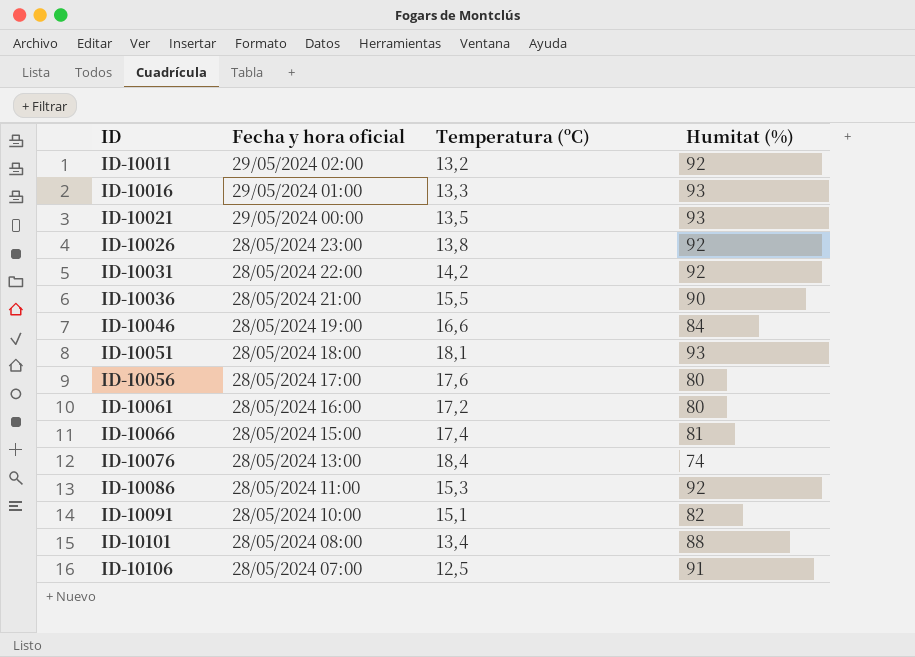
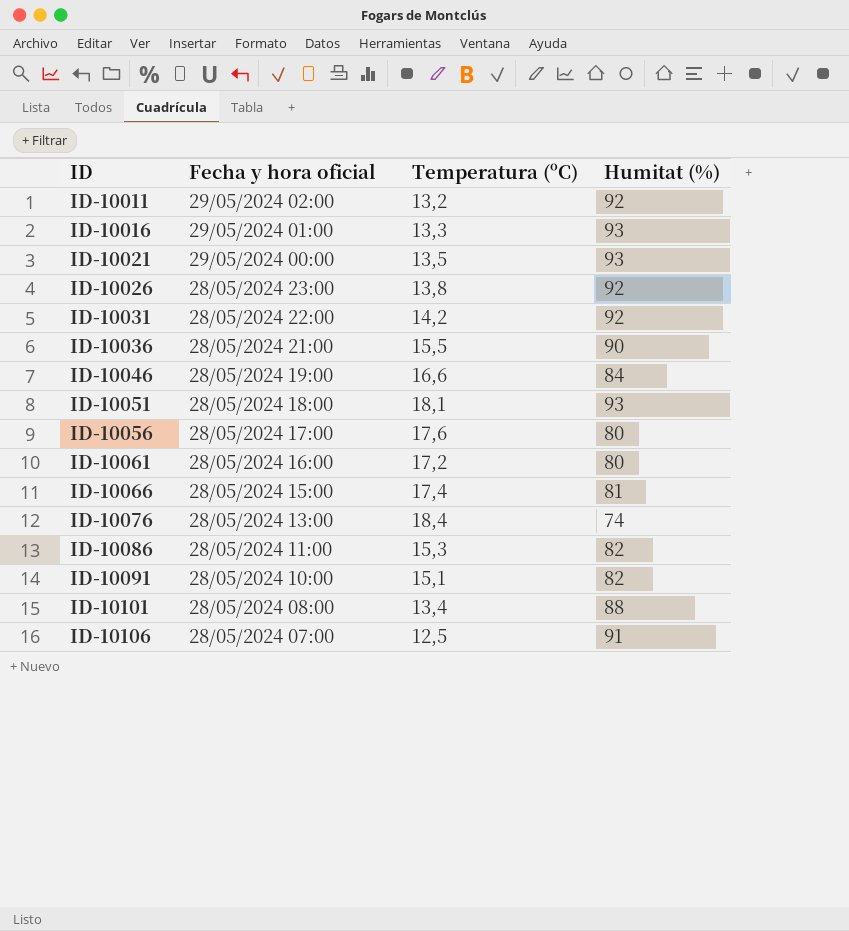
ID-10086 | Humitat (%): 92 -> 82

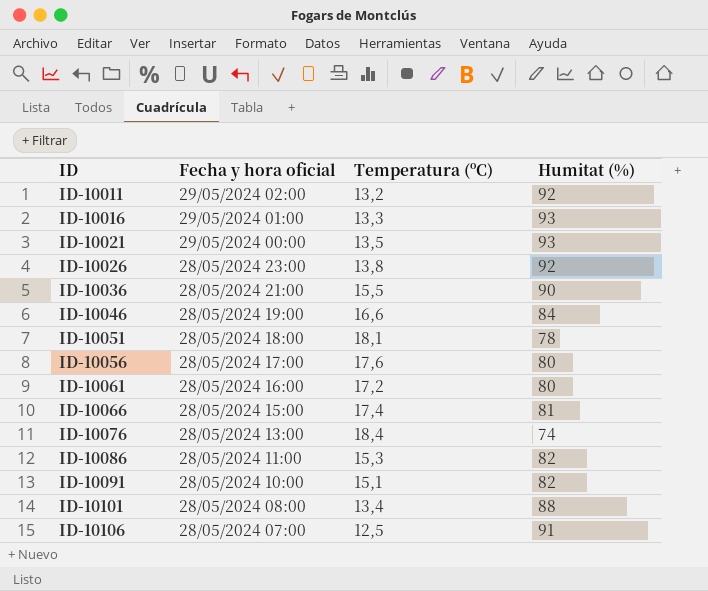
row ID-10031: 28/05/2024 22:00 | 14,2 | 92 -> none
ID-10051 | Humitat (%): 93 -> 78

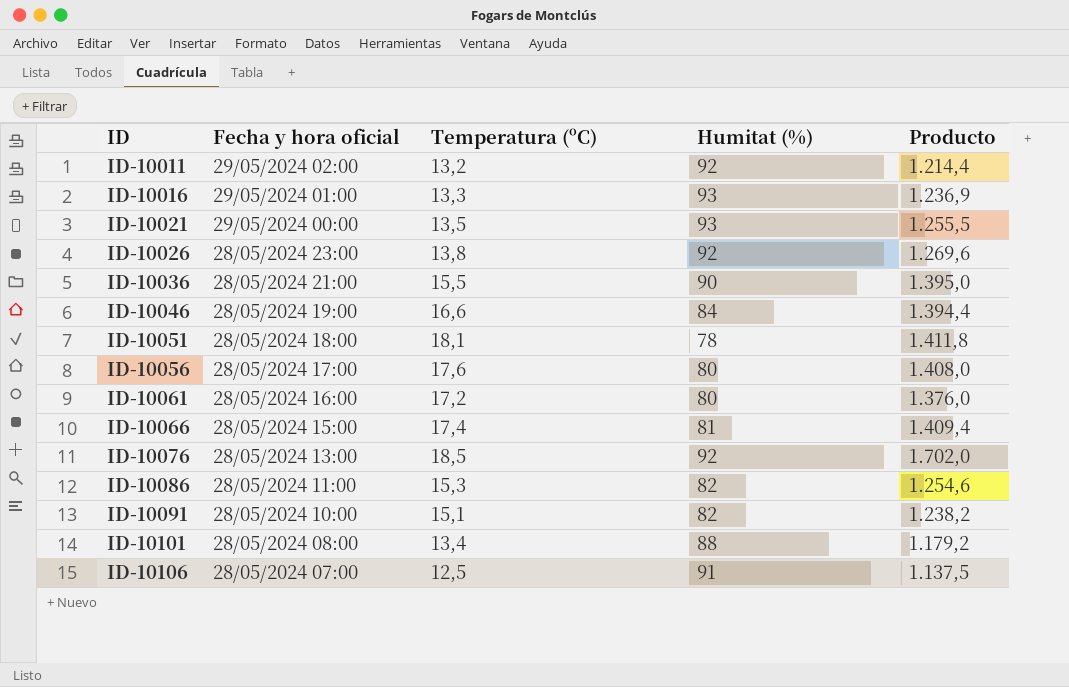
column Producto | formula: none -> [Temperatura (ºC)] * [Humitat (%)]
ID-10076 | Temperatura (ºC): 18,4 -> 18,5
ID-10076 | Humitat (%): 74 -> 92

